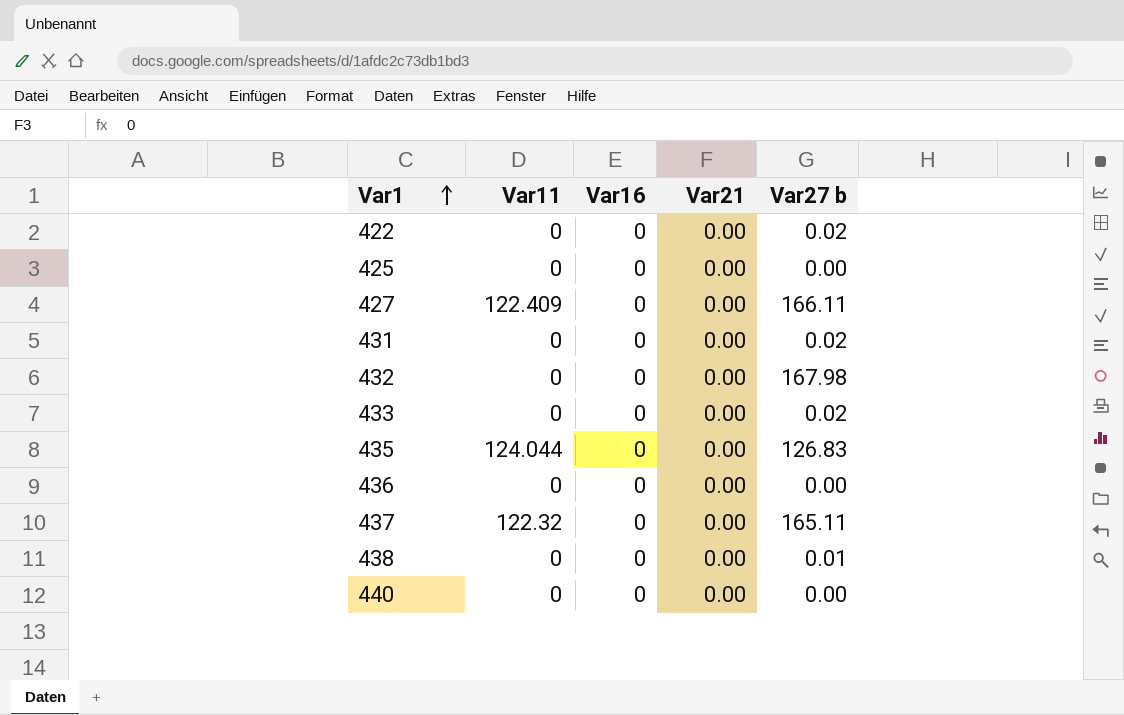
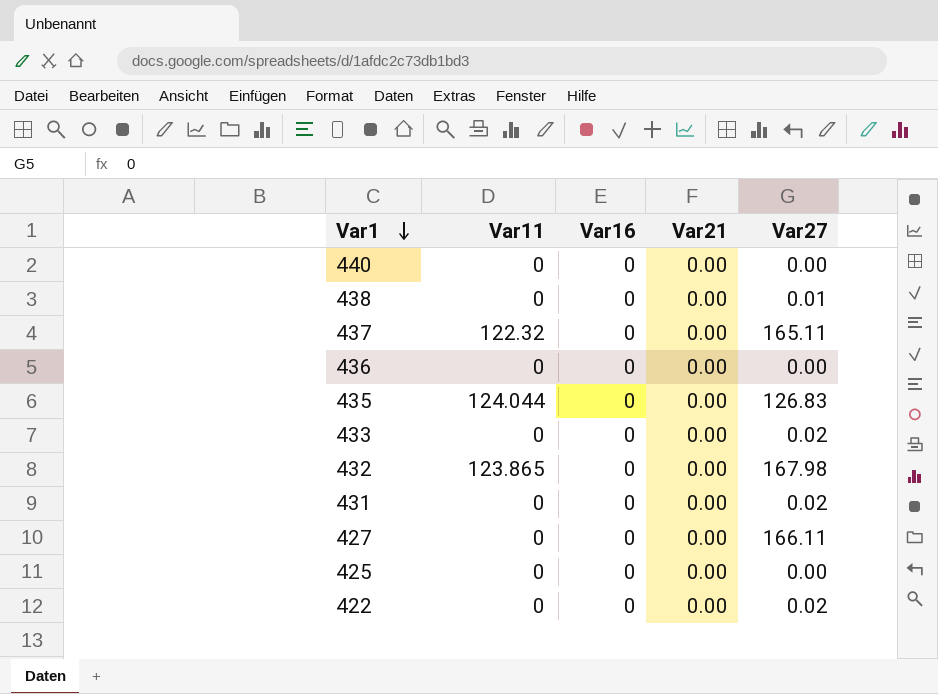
row order: Var1 ascending -> Var1 descending
column name: Var27 b -> Var27
432 | Var11: 0 -> 123.865
427 | Var11: 122.409 -> 0

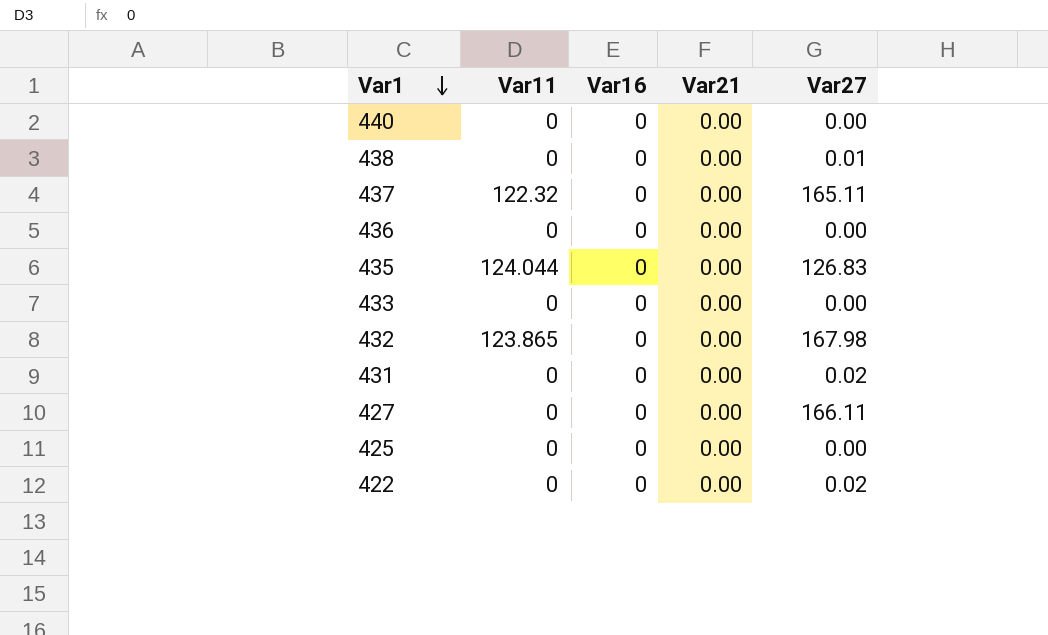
433 | Var27: 0.02 -> 0.00

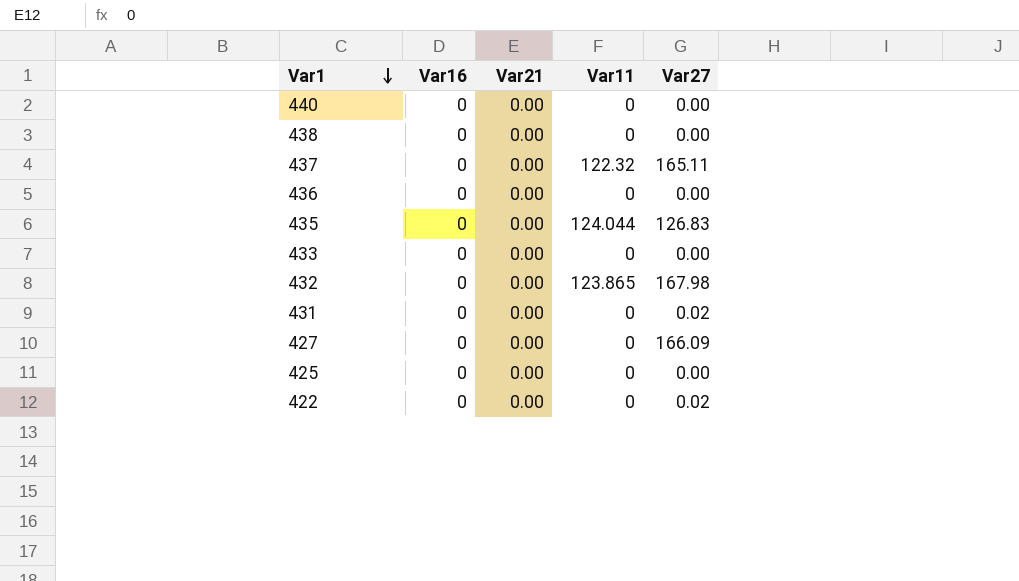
column Var11 | position: 2 -> 4
438 | Var27: 0.01 -> 0.00
427 | Var27: 166.11 -> 166.09

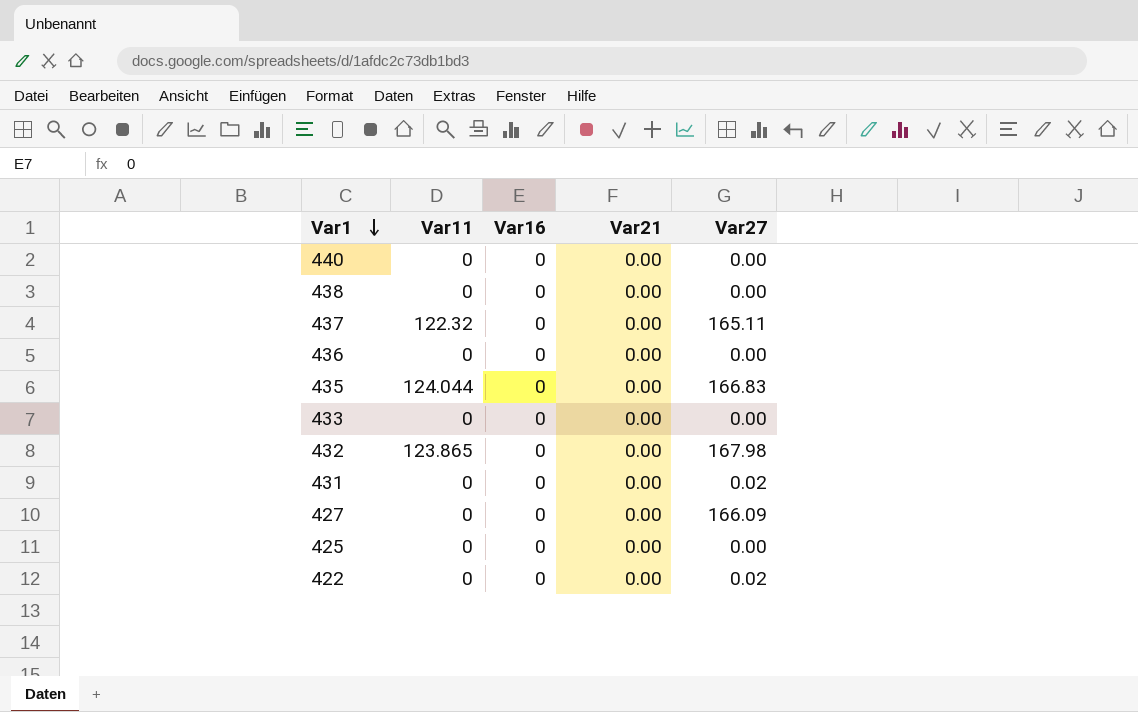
column Var11 | position: 4 -> 2
435 | Var27: 126.83 -> 166.83

